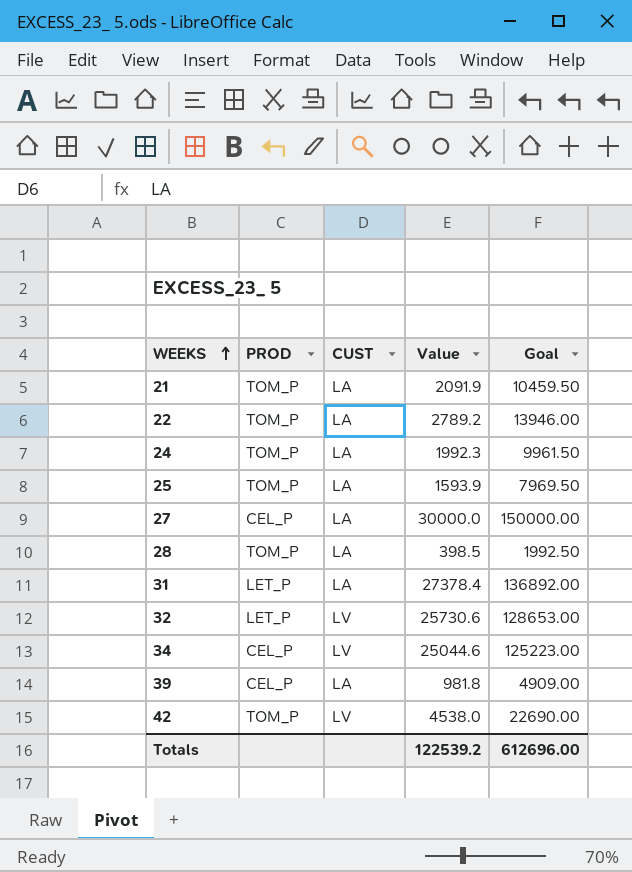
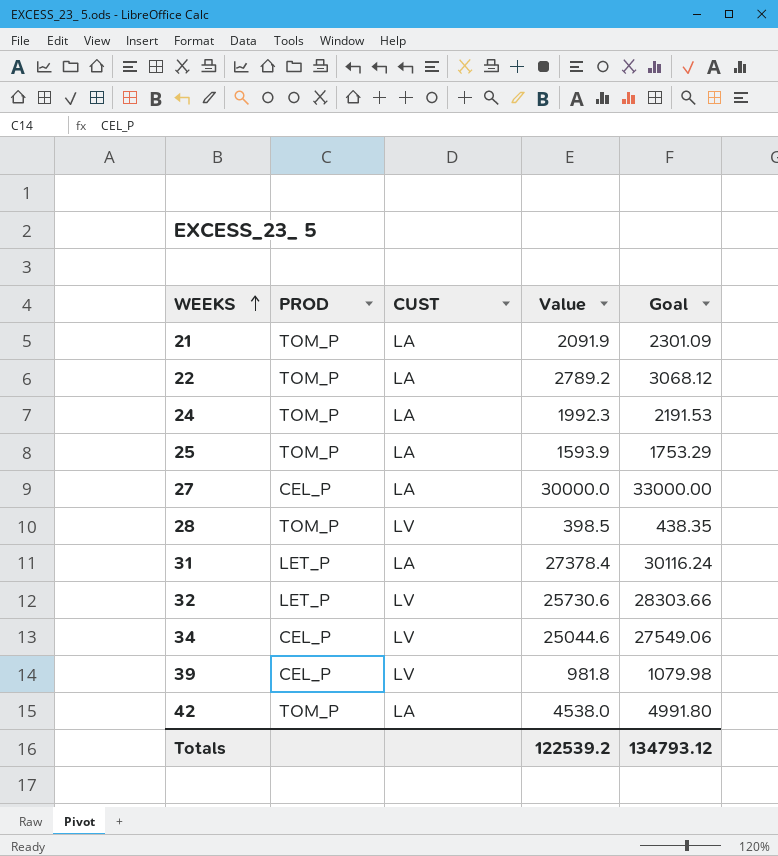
column Goal | formula: [Value] * 5 -> [Value] * 1.1
28 | CUST: LA -> LV
39 | CUST: LA -> LV
42 | CUST: LV -> LA
Totals | Goal: 612696.00 -> 134793.12

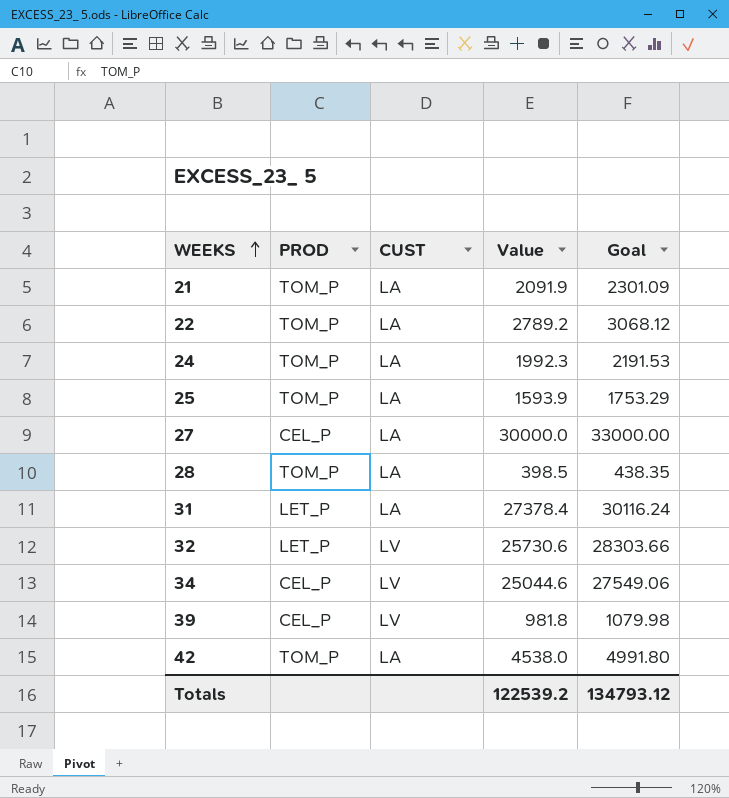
28 | CUST: LV -> LA

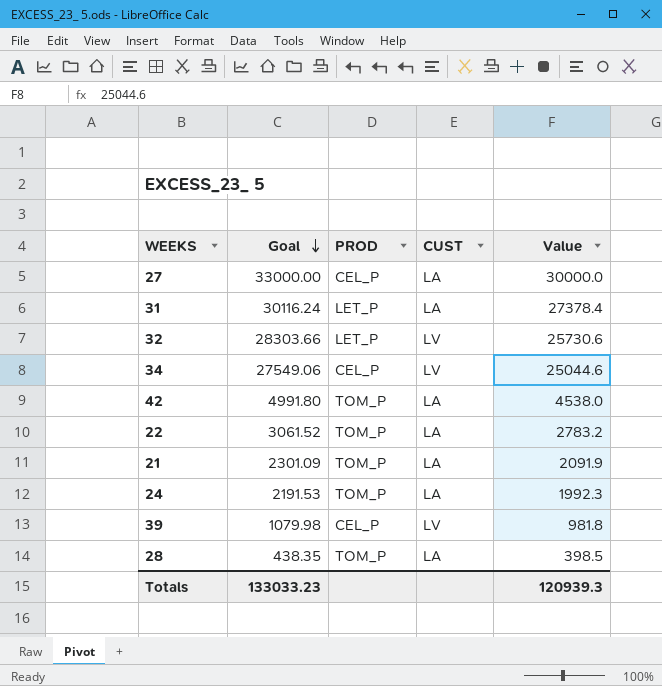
row order: WEEKS ascending -> Goal descending
column Goal | position: 5 -> 2
row 25: TOM_P | LA | 1593.9 | 1753.29 -> none
22 | Goal: 3068.12 -> 3061.52
22 | Value: 2789.2 -> 2783.2
Totals | Goal: 134793.12 -> 133033.23
Totals | Value: 122539.2 -> 120939.3

